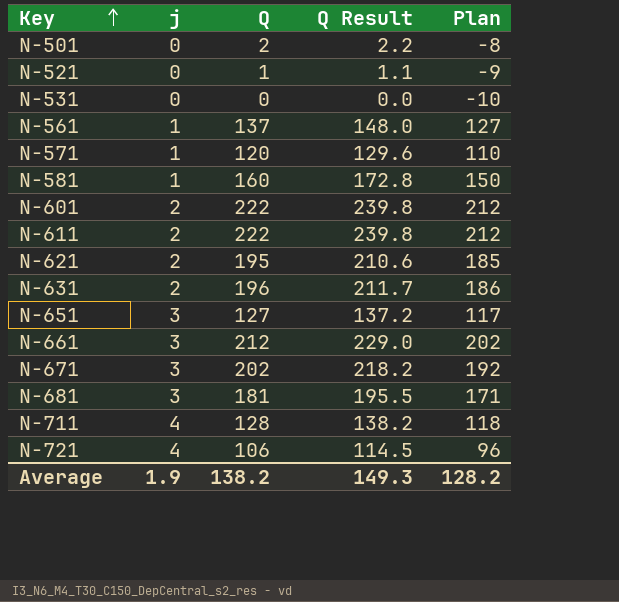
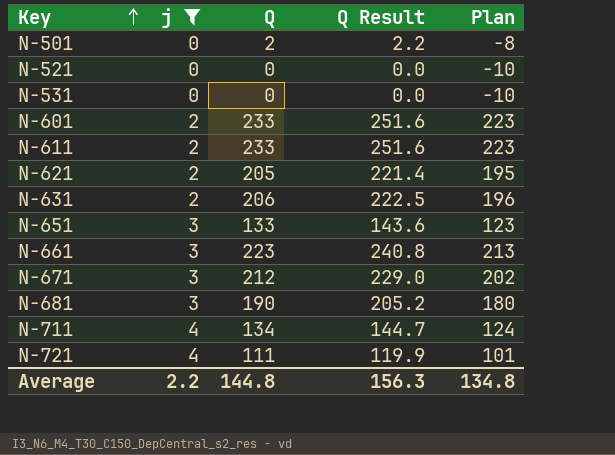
filter: none -> j != 1
N-521 | Q: 1 -> 0
N-521 | Q Result: 1.1 -> 0.0
N-521 | Plan: -9 -> -10
N-601 | Q: 222 -> 233
N-601 | Q Result: 239.8 -> 251.6
N-601 | Plan: 212 -> 223
N-611 | Q: 222 -> 233
N-611 | Q Result: 239.8 -> 251.6
N-611 | Plan: 212 -> 223
N-621 | Q: 195 -> 205
N-621 | Q Result: 210.6 -> 221.4
N-621 | Plan: 185 -> 195
N-631 | Q: 196 -> 206
N-631 | Q Result: 211.7 -> 222.5
N-631 | Plan: 186 -> 196
N-651 | Q: 127 -> 133
N-651 | Q Result: 137.2 -> 143.6
N-651 | Plan: 117 -> 123
N-661 | Q: 212 -> 223
N-661 | Q Result: 229.0 -> 240.8
N-661 | Plan: 202 -> 213
N-671 | Q: 202 -> 212
N-671 | Q Result: 218.2 -> 229.0
N-671 | Plan: 192 -> 202
N-681 | Q: 181 -> 190
N-681 | Q Result: 195.5 -> 205.2
N-681 | Plan: 171 -> 180
N-711 | Q: 128 -> 134
N-711 | Q Result: 138.2 -> 144.7
N-711 | Plan: 118 -> 124
N-721 | Q: 106 -> 111
N-721 | Q Result: 114.5 -> 119.9
N-721 | Plan: 96 -> 101
Average | j: 1.9 -> 2.2
Average | Q: 138.2 -> 144.8
Average | Q Result: 149.3 -> 156.3
Average | Plan: 128.2 -> 134.8

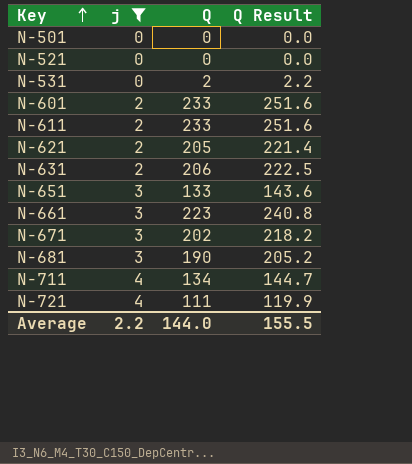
column Plan | formula: [Q] - 10 -> none
N-501 | Q: 2 -> 0
N-501 | Q Result: 2.2 -> 0.0
N-531 | Q: 0 -> 2
N-531 | Q Result: 0.0 -> 2.2
N-671 | Q: 212 -> 202
N-671 | Q Result: 229.0 -> 218.2
Average | Q: 144.8 -> 144.0
Average | Q Result: 156.3 -> 155.5

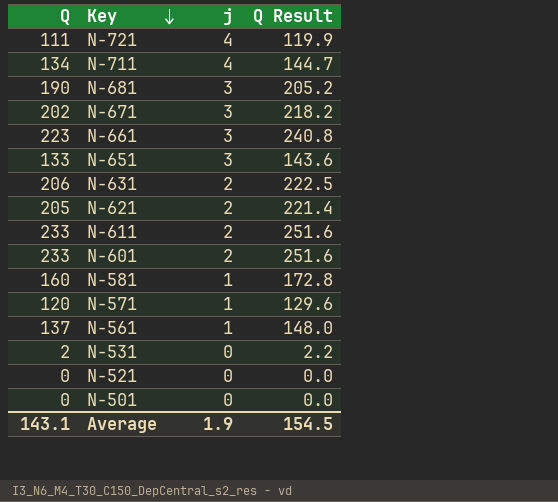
filter: j != 1 -> none
row order: Key ascending -> Key descending
column Q | position: 3 -> 1
Average | Q: 144.0 -> 143.1
Average | j: 2.2 -> 1.9
Average | Q Result: 155.5 -> 154.5

